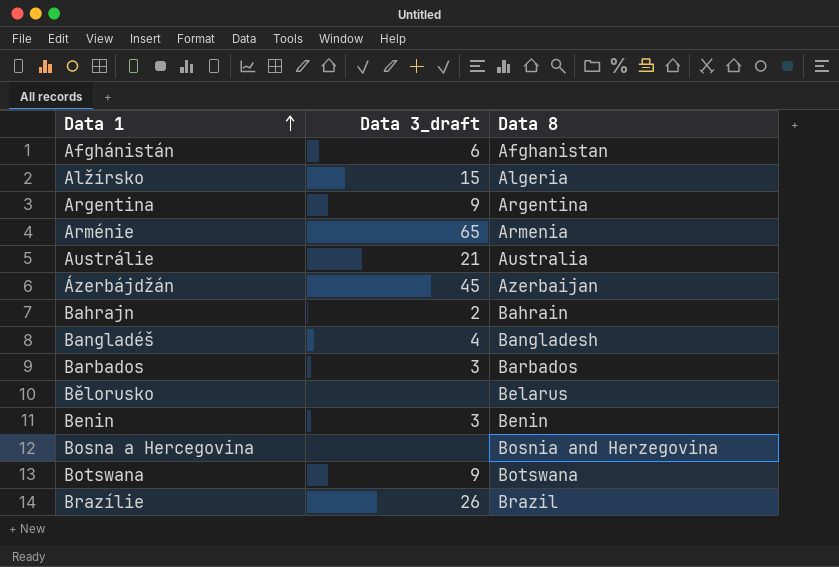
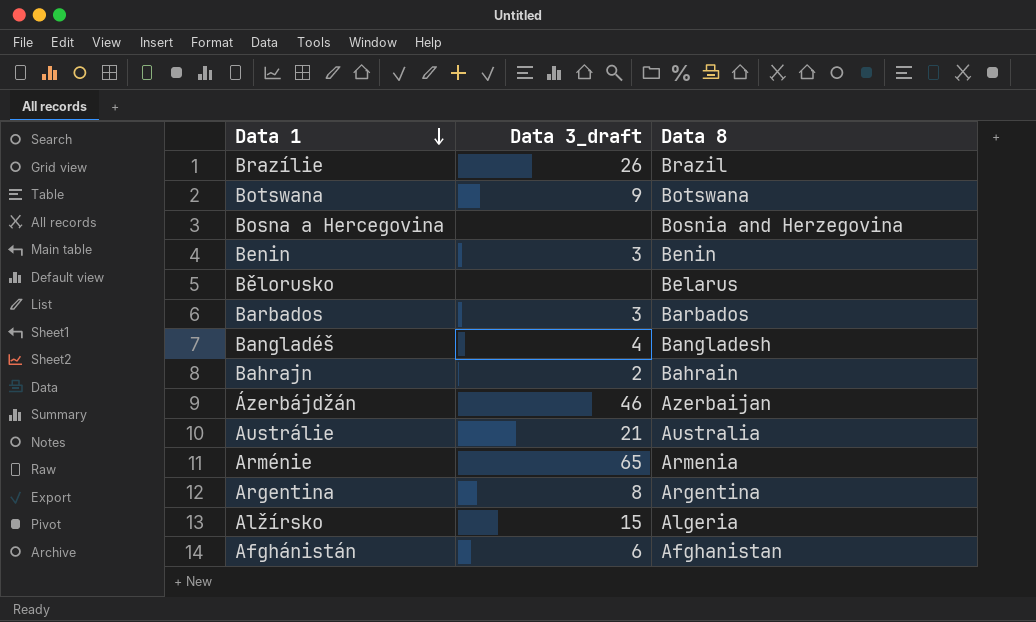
row order: Data 1 ascending -> Data 1 descending
Ázerbájdžán | Data 3_draft: 45 -> 46
Argentina | Data 3_draft: 9 -> 8

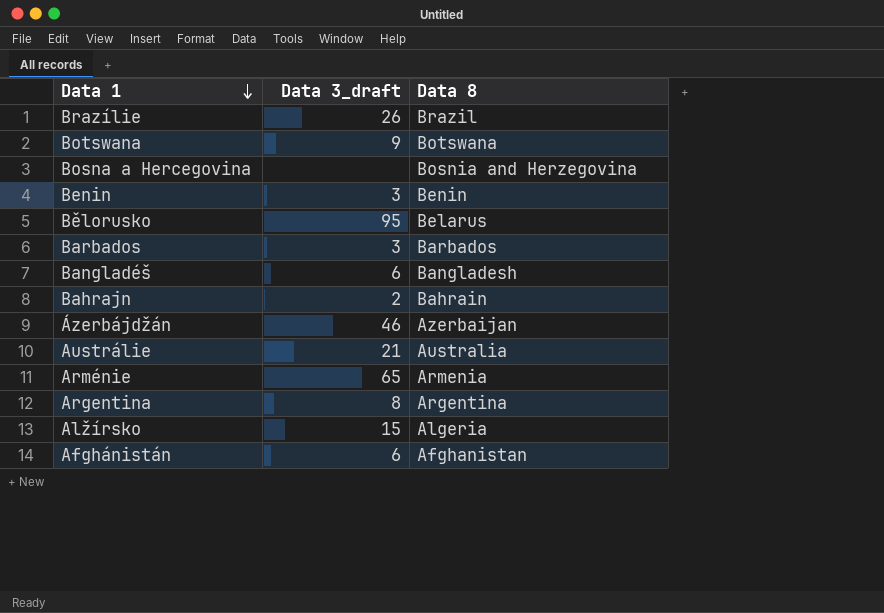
Bělorusko | Data 3_draft: none -> 95
Bangladéš | Data 3_draft: 4 -> 6

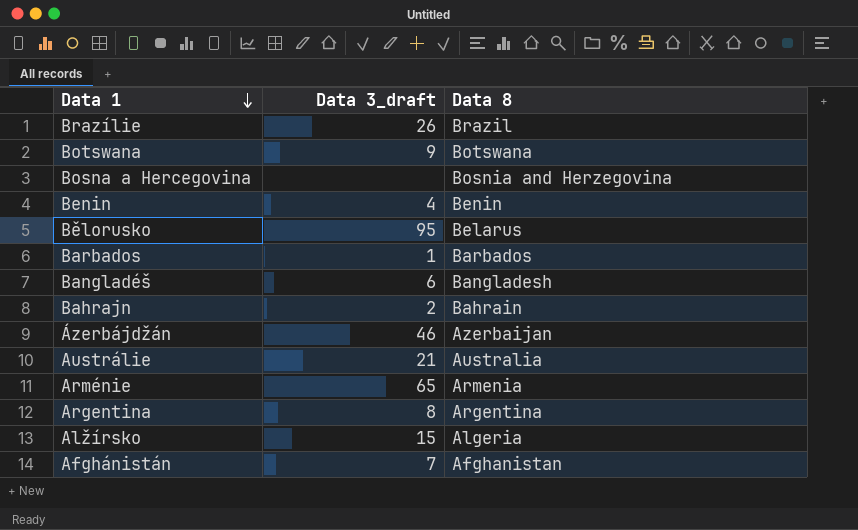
Benin | Data 3_draft: 3 -> 4
Barbados | Data 3_draft: 3 -> 1
Afghánistán | Data 3_draft: 6 -> 7

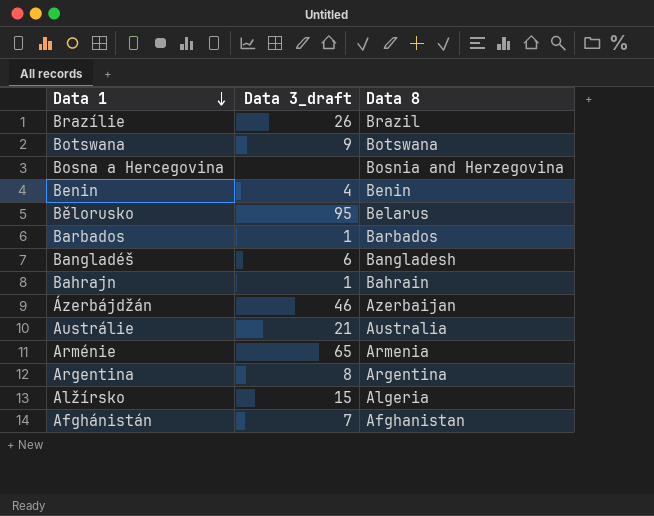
Bahrajn | Data 3_draft: 2 -> 1

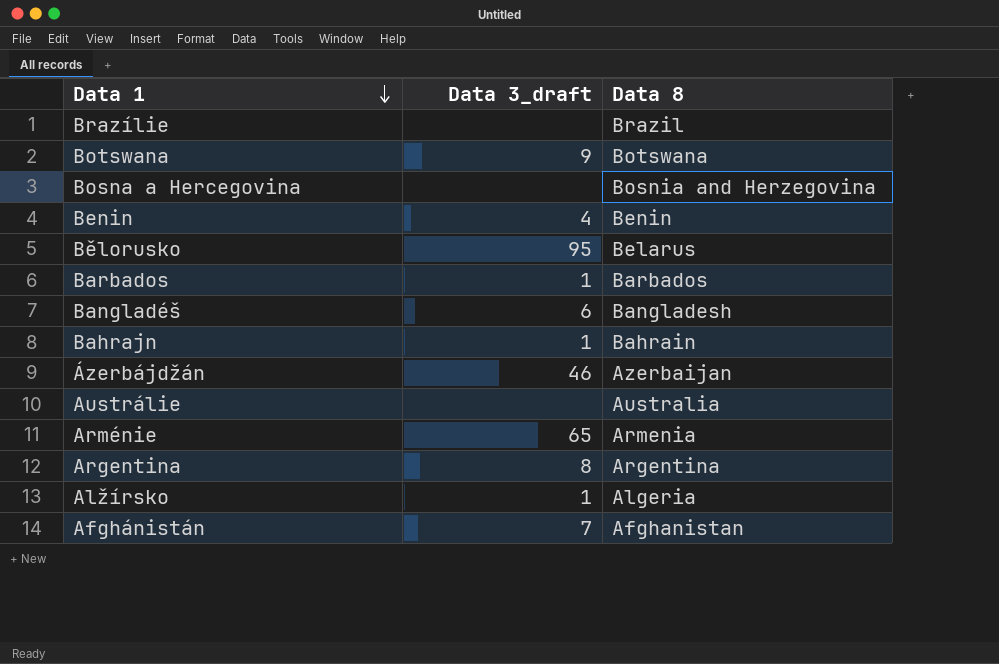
Brazílie | Data 3_draft: 26 -> none
Austrálie | Data 3_draft: 21 -> none
Alžírsko | Data 3_draft: 15 -> 1

